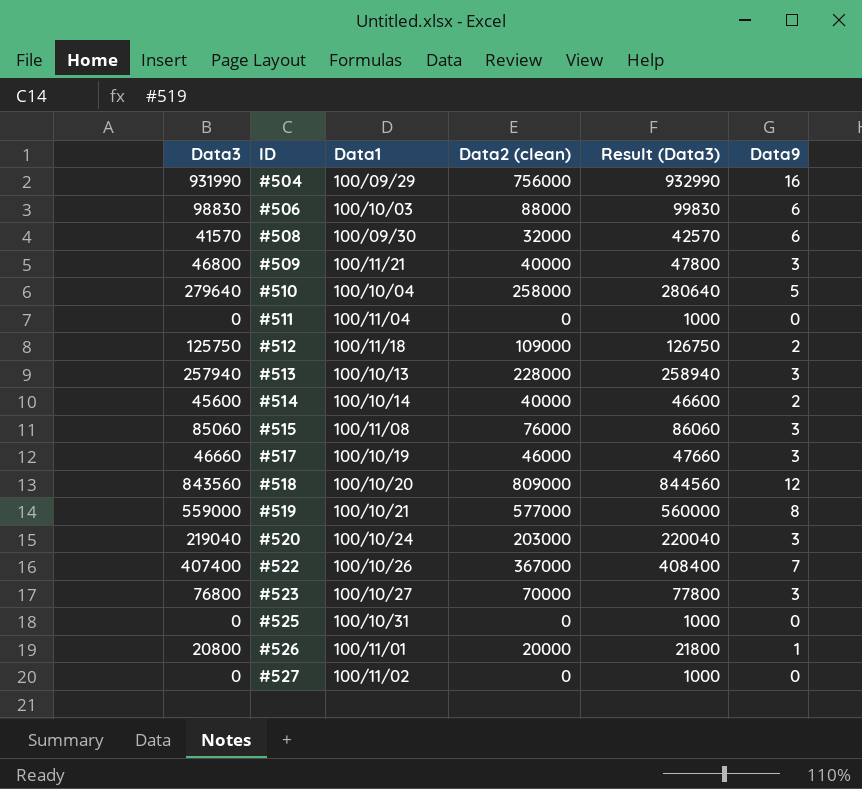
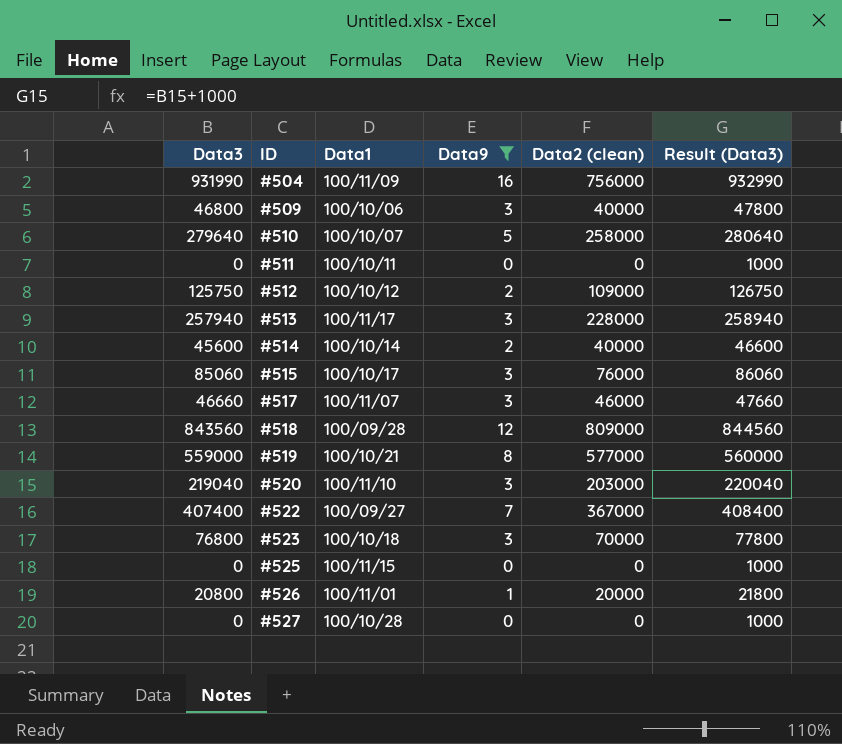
filter: none -> Data9 != 6
column Data9 | position: 6 -> 4
#504 | Data1: 100/09/29 -> 100/11/09
#509 | Data1: 100/11/21 -> 100/10/06
#510 | Data1: 100/10/04 -> 100/10/07
#511 | Data1: 100/11/04 -> 100/10/11
#512 | Data1: 100/11/18 -> 100/10/12
#513 | Data1: 100/10/13 -> 100/11/17
#515 | Data1: 100/11/08 -> 100/10/17
#517 | Data1: 100/10/19 -> 100/11/07
#518 | Data1: 100/10/20 -> 100/09/28
#520 | Data1: 100/10/24 -> 100/11/10
#522 | Data1: 100/10/26 -> 100/09/27
#523 | Data1: 100/10/27 -> 100/10/18
#525 | Data1: 100/10/31 -> 100/11/15
#527 | Data1: 100/11/02 -> 100/10/28

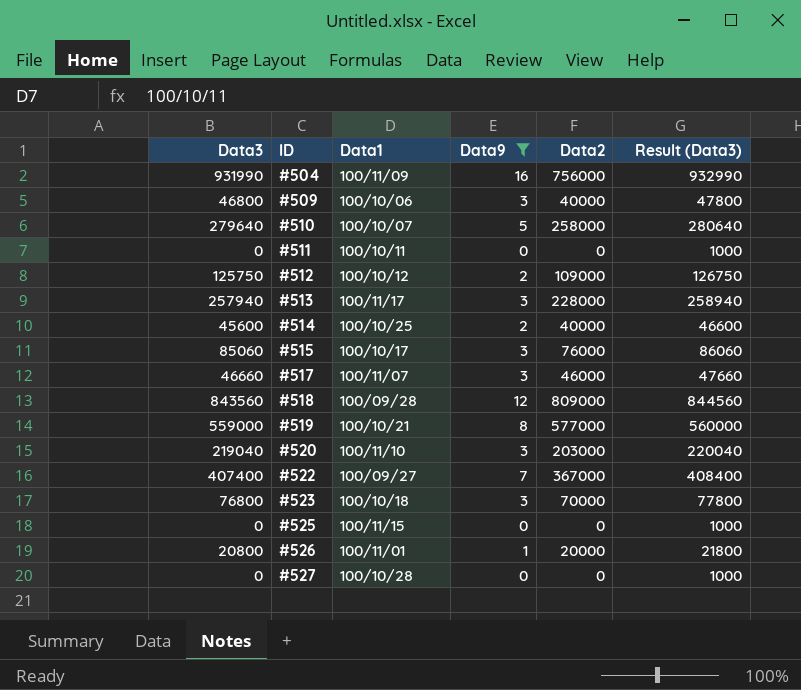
column name: Data2 (clean) -> Data2
#514 | Data1: 100/10/14 -> 100/10/25

